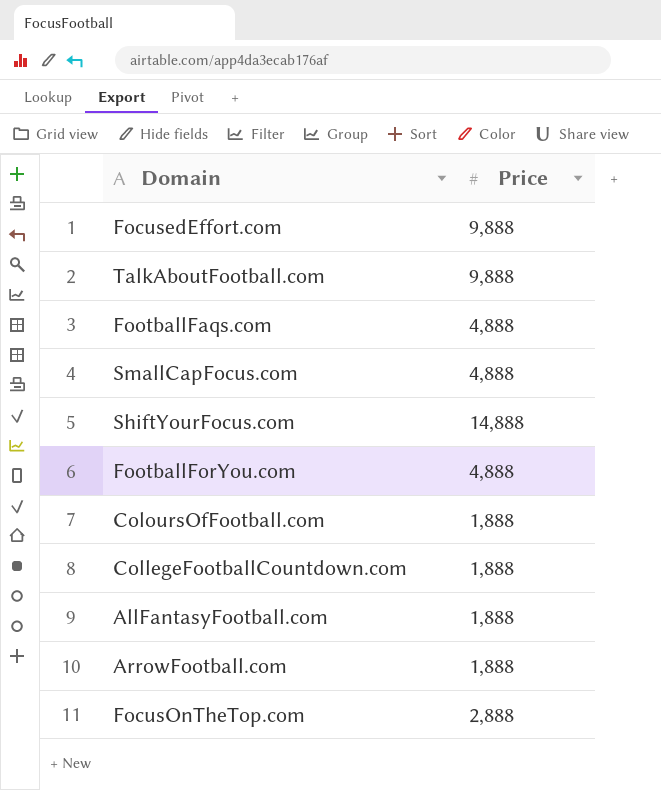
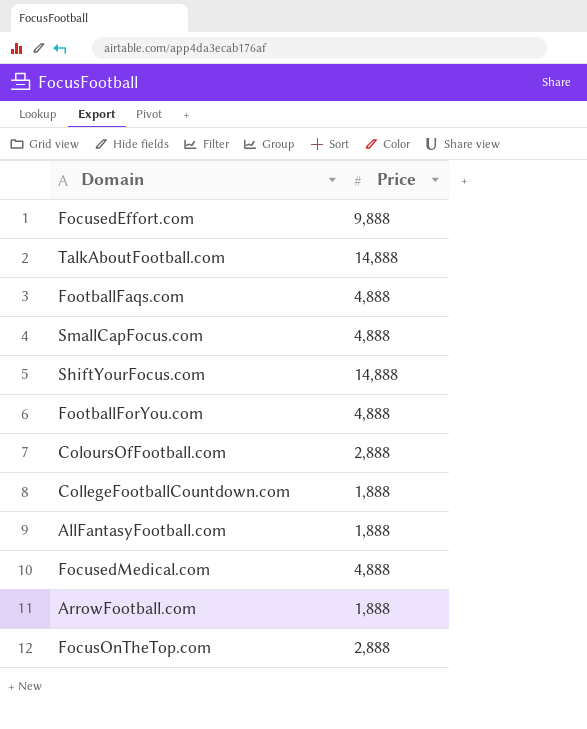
TalkAboutFootball.com | Price: 9,888 -> 14,888
ColoursOfFootball.com | Price: 1,888 -> 2,888
row FocusedMedical.com: none -> 4,888

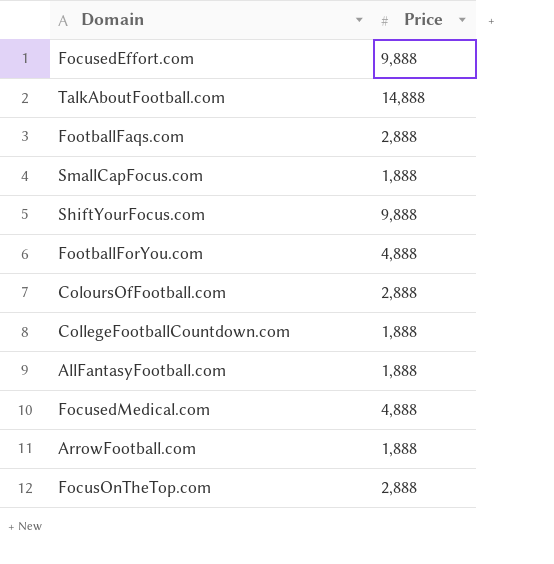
FootballFaqs.com | Price: 4,888 -> 2,888
SmallCapFocus.com | Price: 4,888 -> 1,888
ShiftYourFocus.com | Price: 14,888 -> 9,888

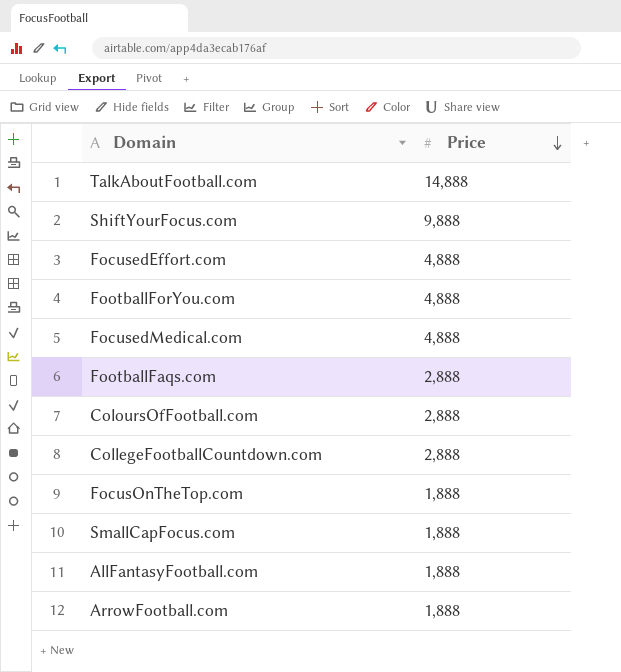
row order: none -> Price descending
FocusedEffort.com | Price: 9,888 -> 4,888
CollegeFootballCountdown.com | Price: 1,888 -> 2,888
FocusOnTheTop.com | Price: 2,888 -> 1,888

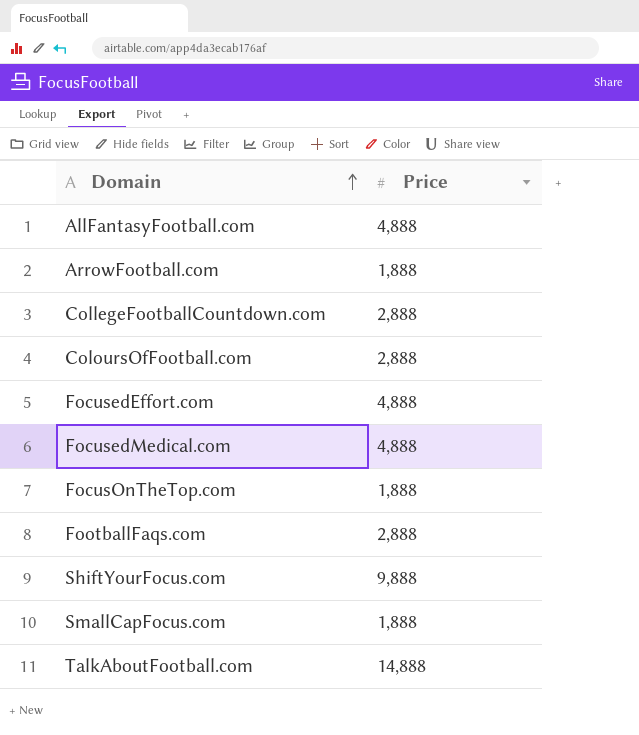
row order: Price descending -> Domain ascending
row FootballForYou.com: 4,888 -> none
AllFantasyFootball.com | Price: 1,888 -> 4,888

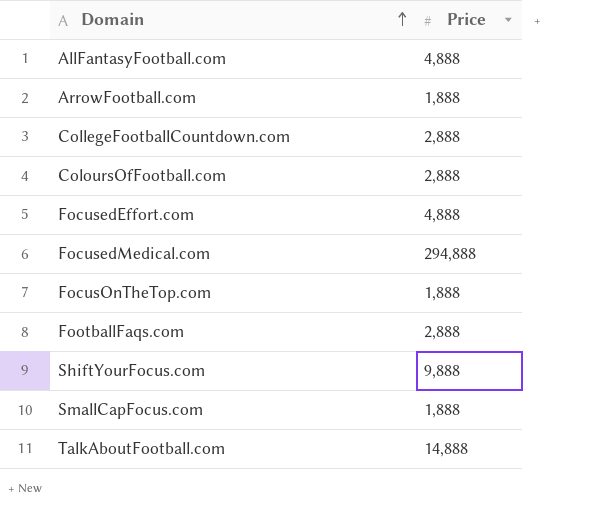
FocusedMedical.com | Price: 4,888 -> 294,888

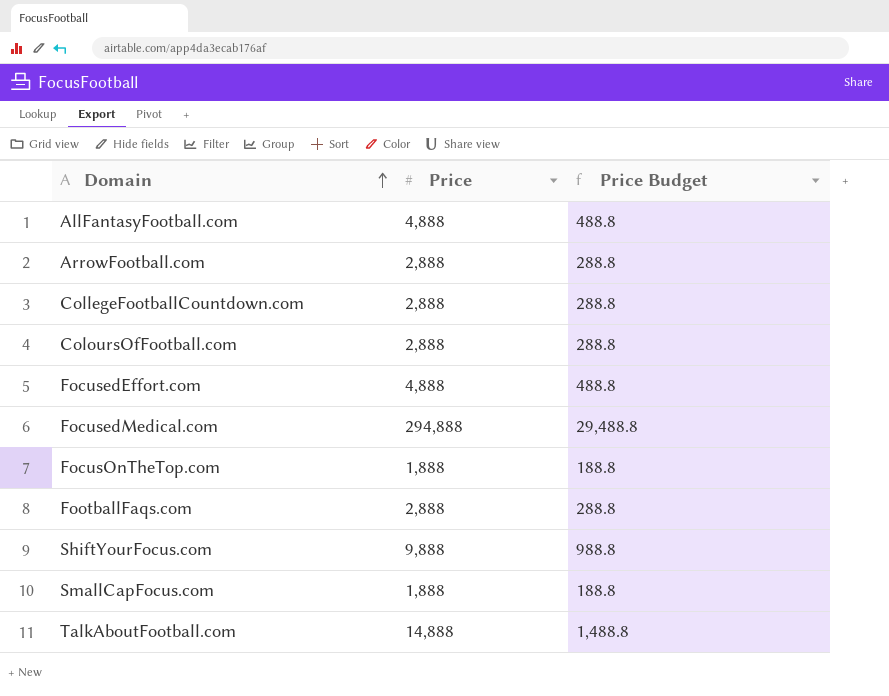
column Price Budget | formula: none -> [Price] * 0.1
ArrowFootball.com | Price: 1,888 -> 2,888

